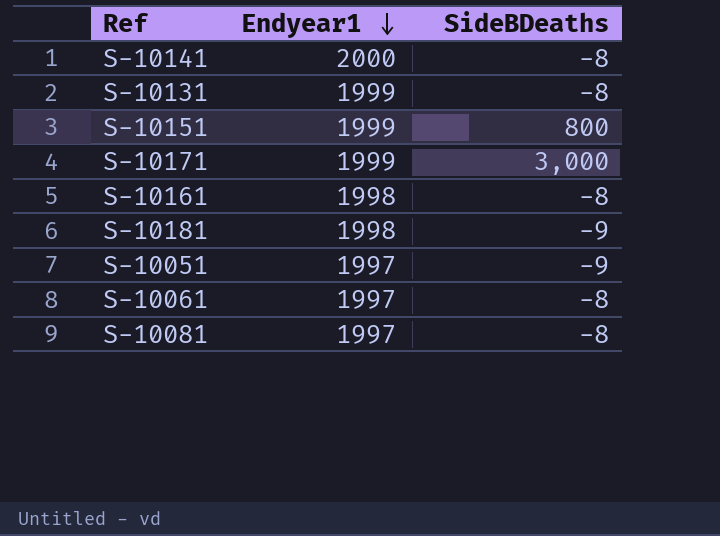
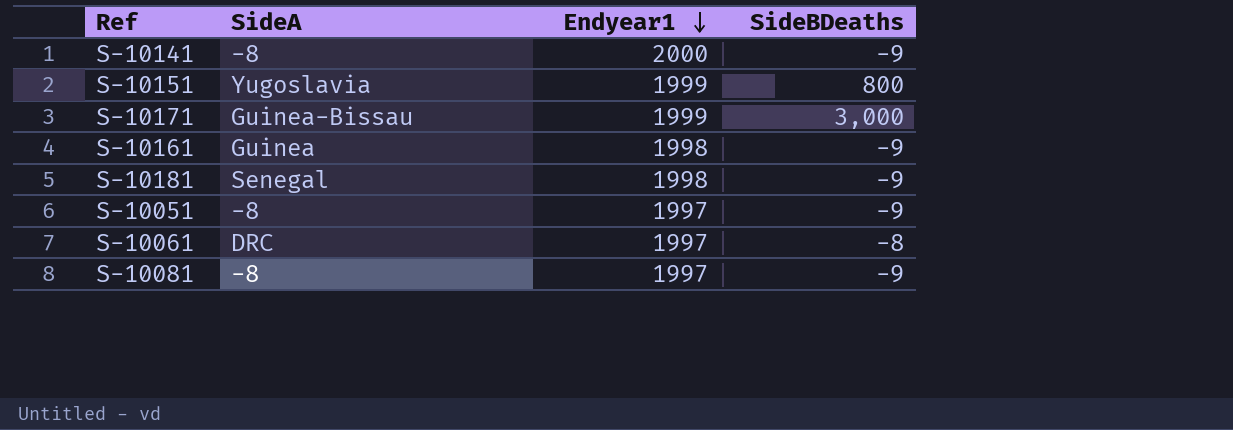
column SideA | position: none -> 2
row S-10131: 1999 | -8 -> none
S-10141 | SideBDeaths: -8 -> -9
S-10161 | SideBDeaths: -8 -> -9
S-10081 | SideBDeaths: -8 -> -9

